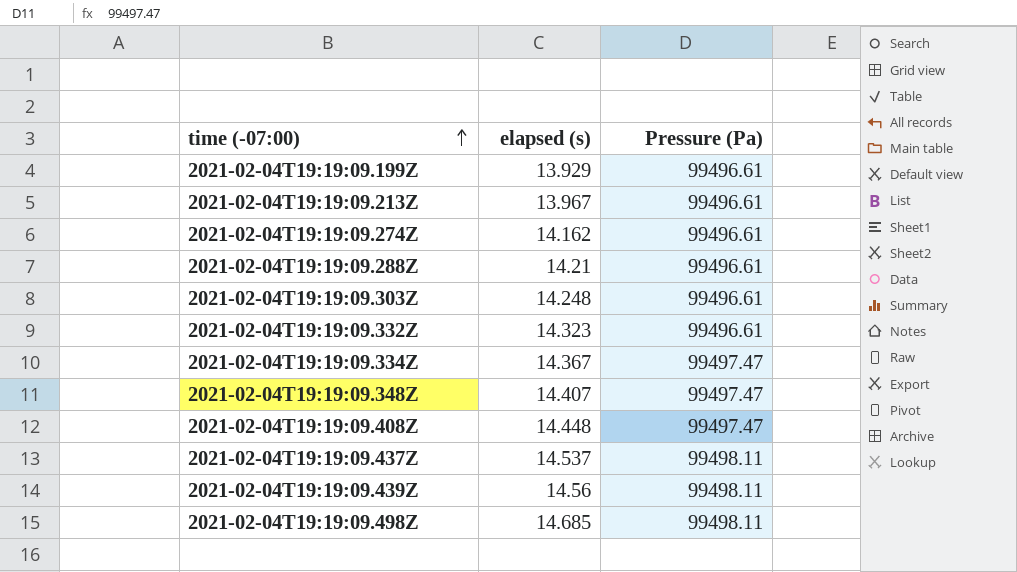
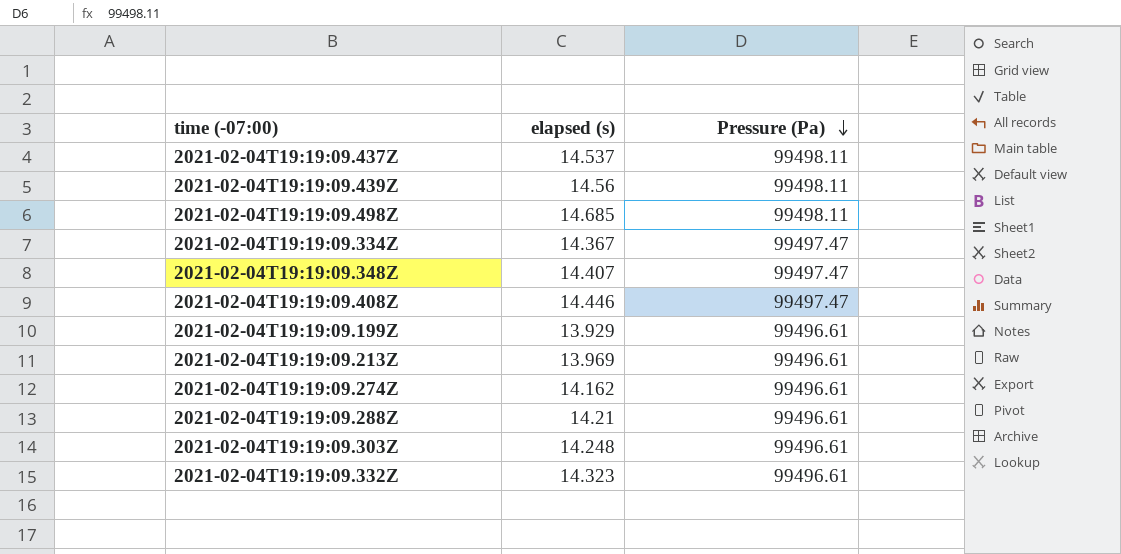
row order: time (-07:00) ascending -> Pressure (Pa) descending
2021-02-04T19:19:09.408Z | elapsed (s): 14.448 -> 14.446
2021-02-04T19:19:09.213Z | elapsed (s): 13.967 -> 13.969

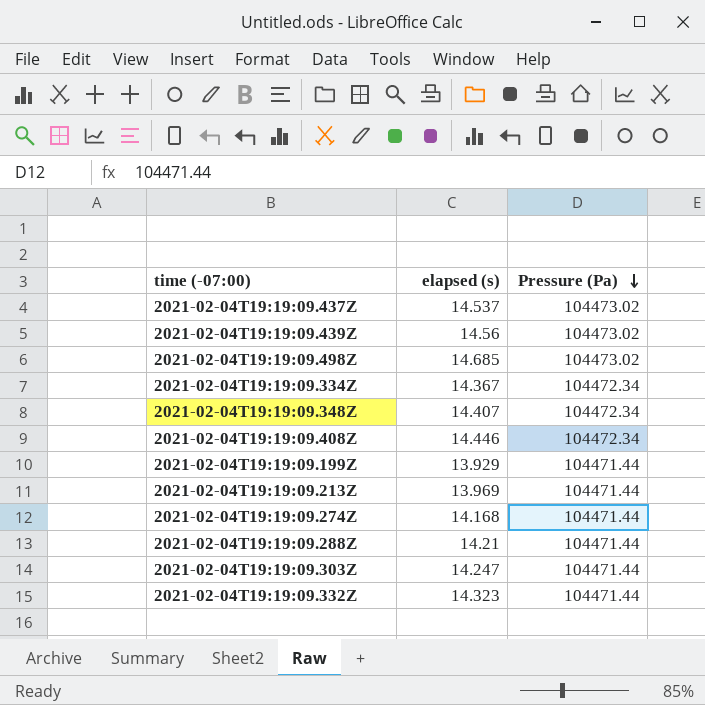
2021-02-04T19:19:09.437Z | Pressure (Pa): 99498.11 -> 104473.02
2021-02-04T19:19:09.439Z | Pressure (Pa): 99498.11 -> 104473.02
2021-02-04T19:19:09.498Z | Pressure (Pa): 99498.11 -> 104473.02
2021-02-04T19:19:09.334Z | Pressure (Pa): 99497.47 -> 104472.34
2021-02-04T19:19:09.348Z | Pressure (Pa): 99497.47 -> 104472.34
2021-02-04T19:19:09.408Z | Pressure (Pa): 99497.47 -> 104472.34
2021-02-04T19:19:09.199Z | Pressure (Pa): 99496.61 -> 104471.44
2021-02-04T19:19:09.213Z | Pressure (Pa): 99496.61 -> 104471.44
2021-02-04T19:19:09.274Z | elapsed (s): 14.162 -> 14.168
2021-02-04T19:19:09.274Z | Pressure (Pa): 99496.61 -> 104471.44
2021-02-04T19:19:09.288Z | Pressure (Pa): 99496.61 -> 104471.44
2021-02-04T19:19:09.303Z | elapsed (s): 14.248 -> 14.247
2021-02-04T19:19:09.303Z | Pressure (Pa): 99496.61 -> 104471.44
2021-02-04T19:19:09.332Z | Pressure (Pa): 99496.61 -> 104471.44

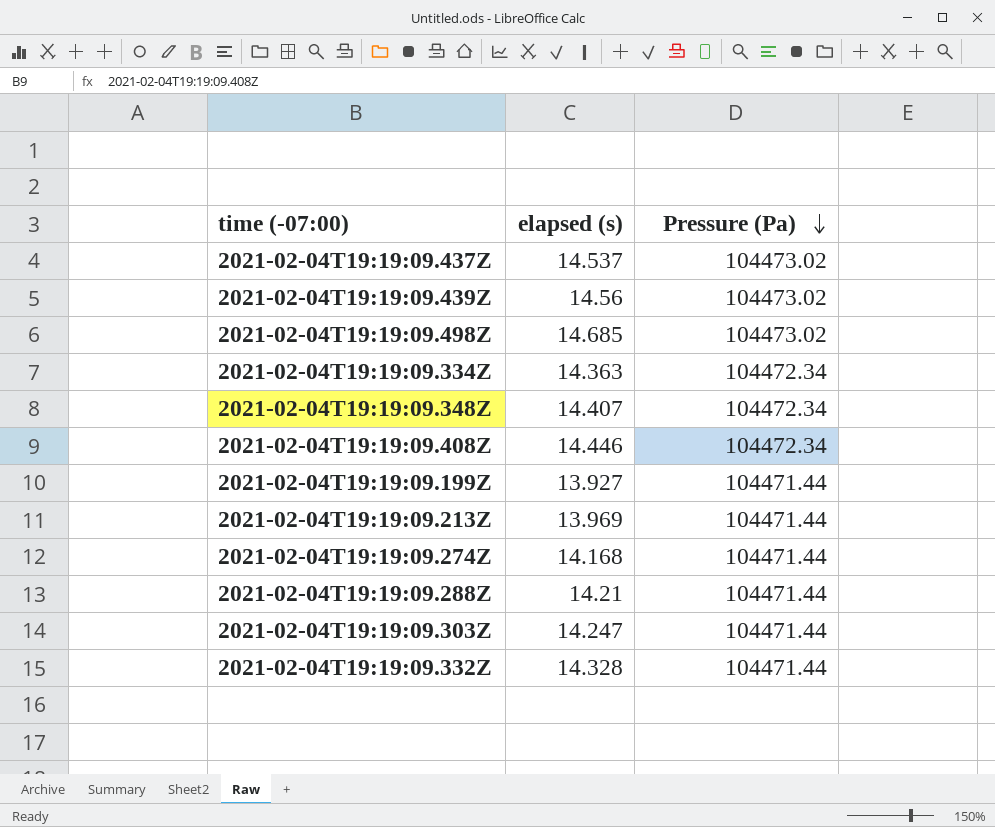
2021-02-04T19:19:09.334Z | elapsed (s): 14.367 -> 14.363
2021-02-04T19:19:09.199Z | elapsed (s): 13.929 -> 13.927
2021-02-04T19:19:09.332Z | elapsed (s): 14.323 -> 14.328

